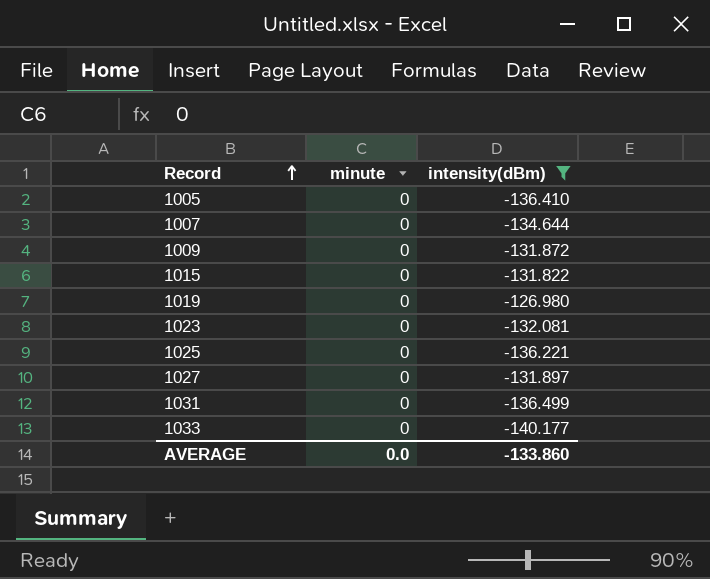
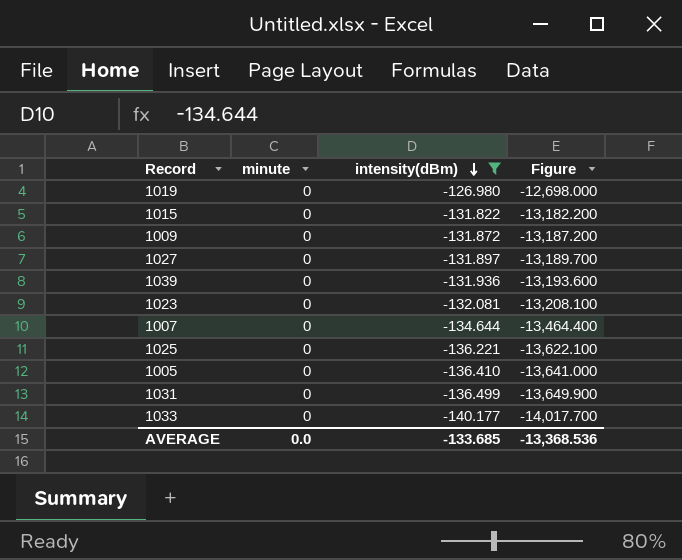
row order: Record ascending -> intensity(dBm) descending
column Figure | formula: none -> [intensity(dBm)] * 100
row 1039: none -> 0 | -131.936 | -13,193.600
AVERAGE | intensity(dBm): -133.860 -> -133.685

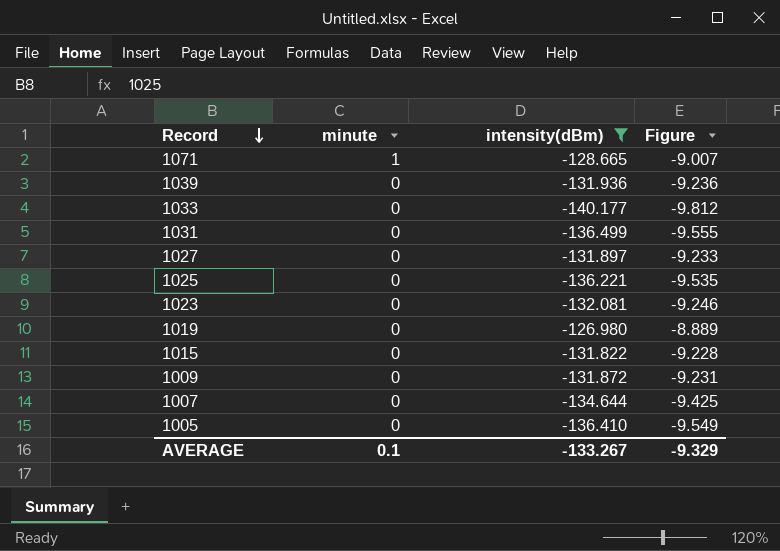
row order: intensity(dBm) descending -> Record descending
column Figure | formula: [intensity(dBm)] * 100 -> [intensity(dBm)] * 0.07
row 1071: none -> 1 | -128.665 | -9.007
AVERAGE | minute: 0.0 -> 0.1
AVERAGE | intensity(dBm): -133.685 -> -133.267
AVERAGE | Figure: -13,368.536 -> -9.329

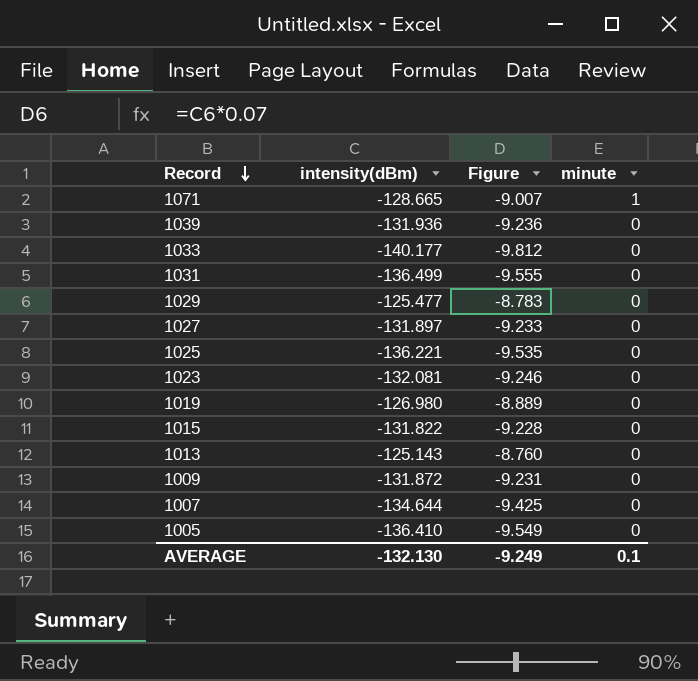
filter: intensity(dBm) <= -126.980 -> none
column minute | position: 2 -> 4
AVERAGE | intensity(dBm): -133.267 -> -132.130
AVERAGE | Figure: -9.329 -> -9.249

